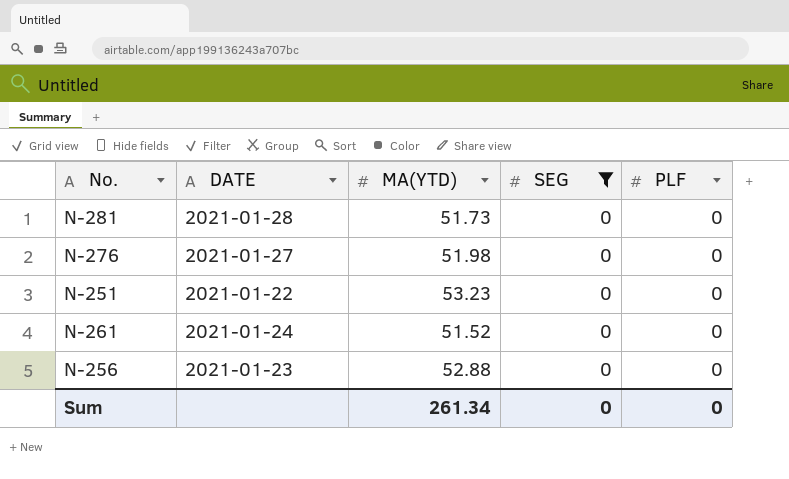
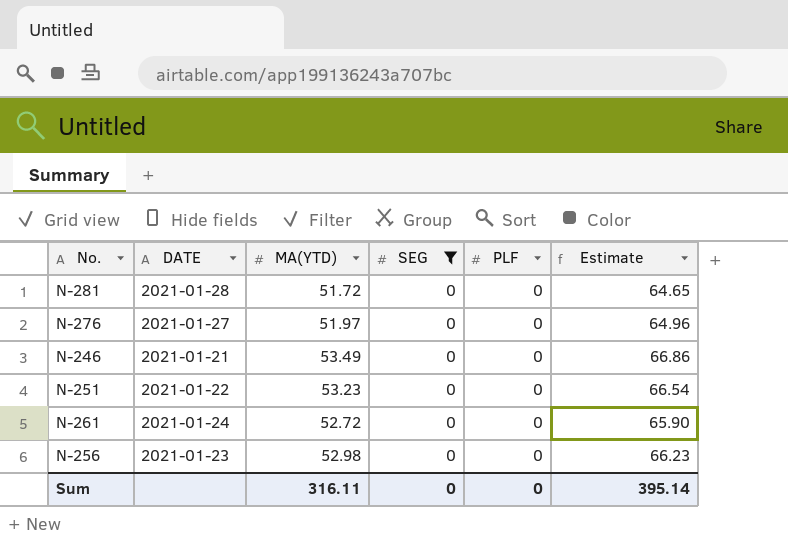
column Estimate | formula: none -> [MA(YTD)] * 1.25
N-281 | MA(YTD): 51.73 -> 51.72
N-276 | MA(YTD): 51.98 -> 51.97
row N-246: none -> 2021-01-21 | 53.49 | 0 | 0 | 66.86
N-261 | MA(YTD): 51.52 -> 52.72
N-256 | MA(YTD): 52.88 -> 52.98
Sum | MA(YTD): 261.34 -> 316.11

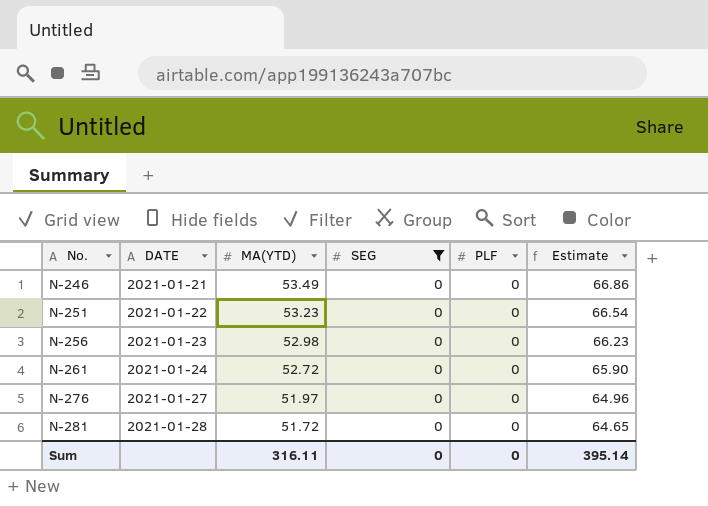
row order: none -> No. ascending

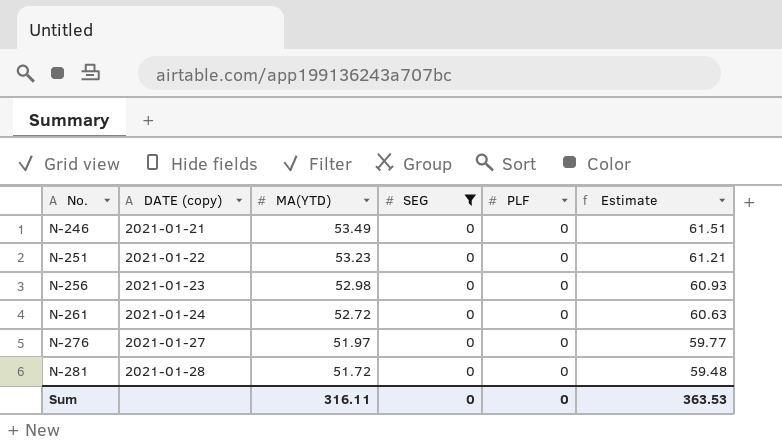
column name: DATE -> DATE (copy)
column Estimate | formula: [MA(YTD)] * 1.25 -> [MA(YTD)] * 1.15
Sum | Estimate: 395.14 -> 363.53

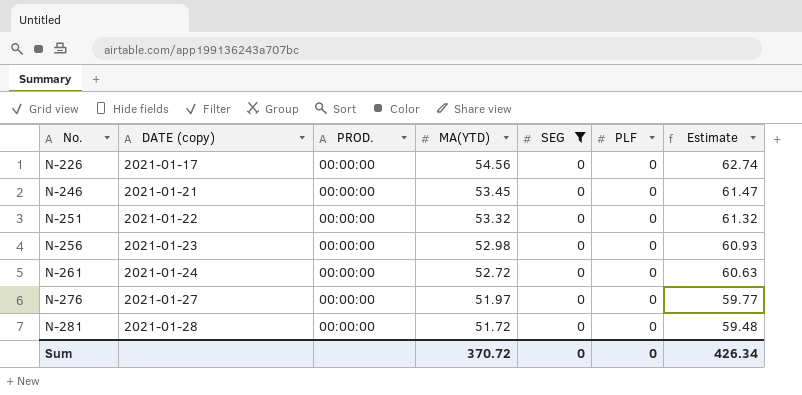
column PROD. | position: none -> 3
row N-226: none -> 2021-01-17 | 00:00:00 | 54.56 | 0 | 0 | 62.74
N-246 | MA(YTD): 53.49 -> 53.45
N-246 | Estimate: 61.51 -> 61.47
N-251 | MA(YTD): 53.23 -> 53.32
N-251 | Estimate: 61.21 -> 61.32
Sum | MA(YTD): 316.11 -> 370.72
Sum | Estimate: 363.53 -> 426.34

